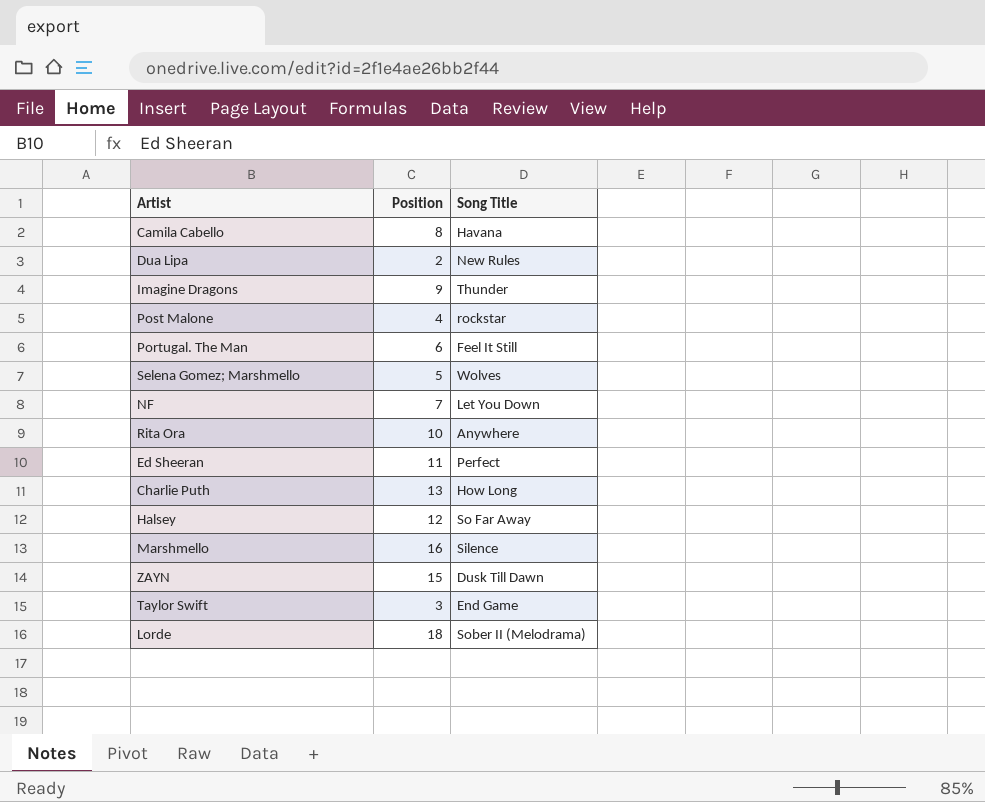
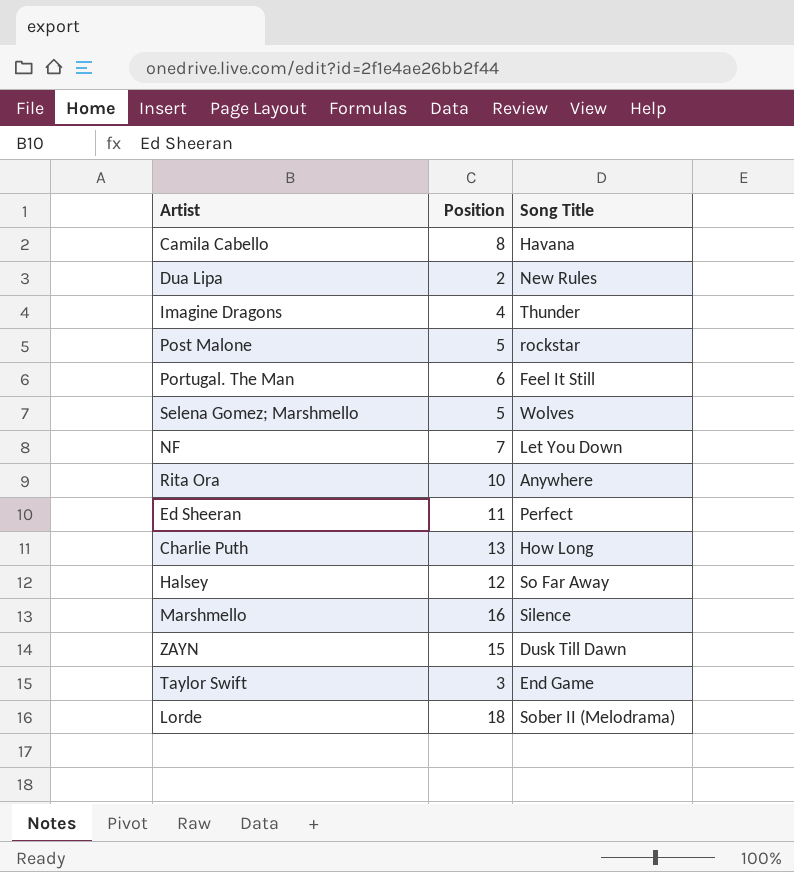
Imagine Dragons | Position: 9 -> 4
Post Malone | Position: 4 -> 5

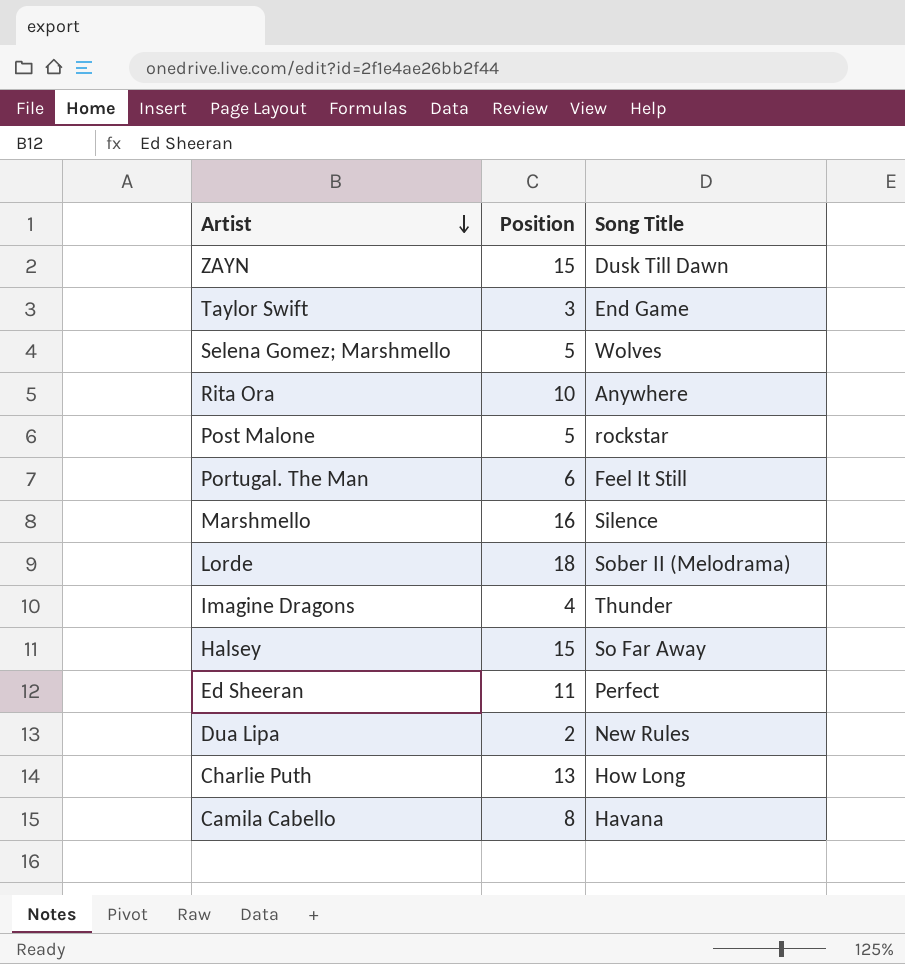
row order: none -> Artist descending
row NF: 7 | Let You Down -> none
Halsey | Position: 12 -> 15

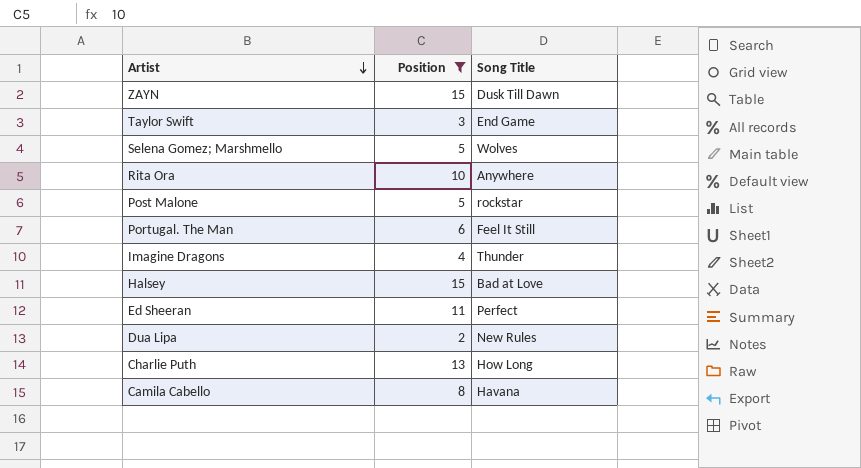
filter: none -> Position <= 15
Halsey | Song Title: So Far Away -> Bad at Love

